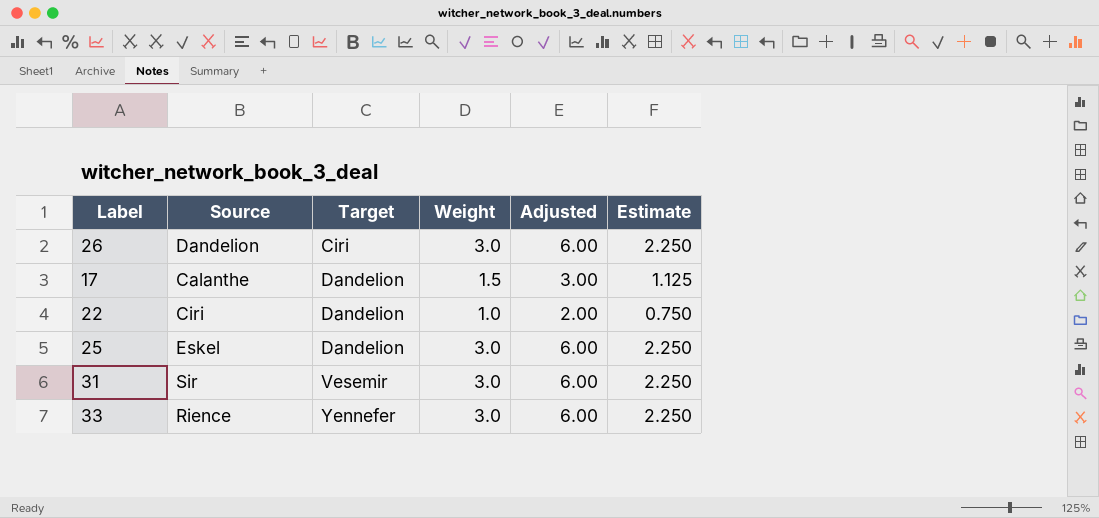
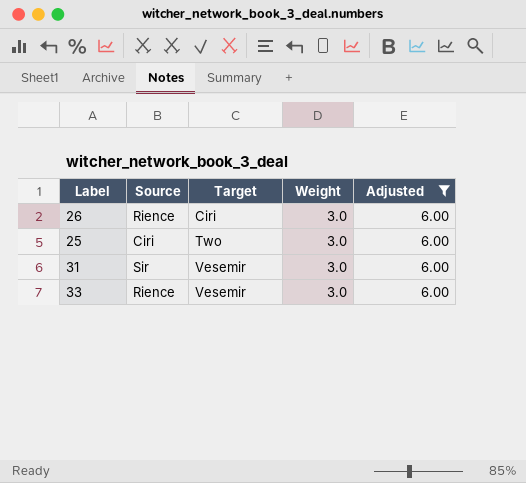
filter: none -> Adjusted = 6.00
column Estimate | formula: [Weight] * 0.75 -> none
26 | Source: Dandelion -> Rience
25 | Source: Eskel -> Ciri
25 | Target: Dandelion -> Two
33 | Target: Yennefer -> Vesemir

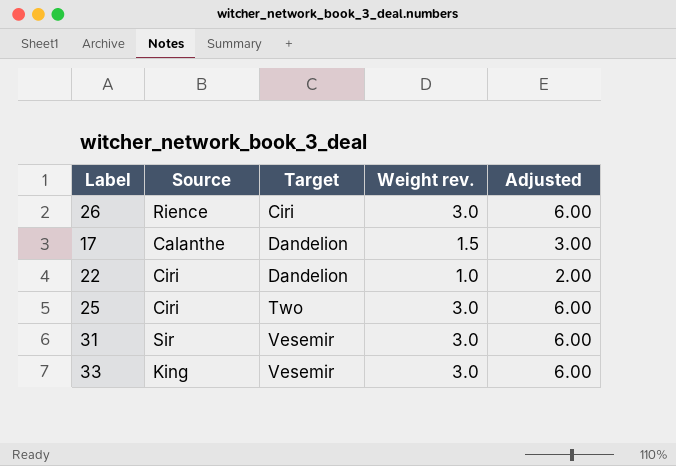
filter: Adjusted = 6.00 -> none
column name: Weight -> Weight rev.
33 | Source: Rience -> King

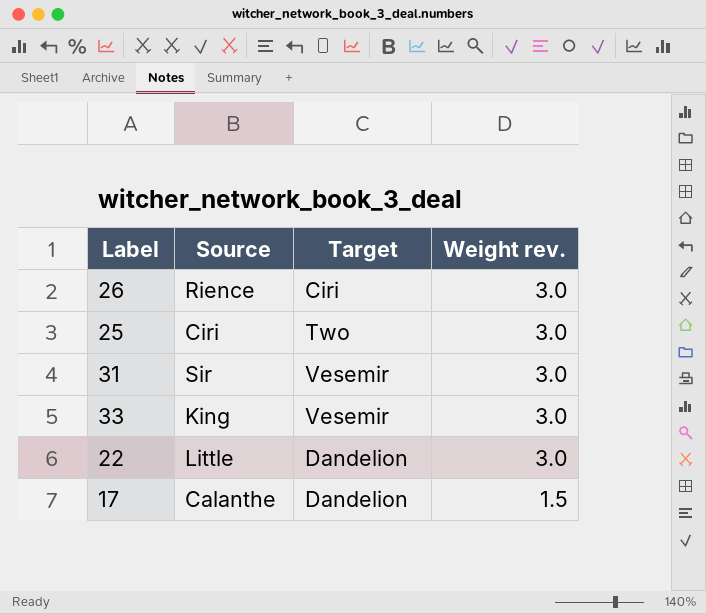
row order: Target ascending -> Weight rev. descending
column Adjusted | formula: [Weight rev.] * 2 -> none
22 | Source: Ciri -> Little
22 | Weight rev.: 1.0 -> 3.0

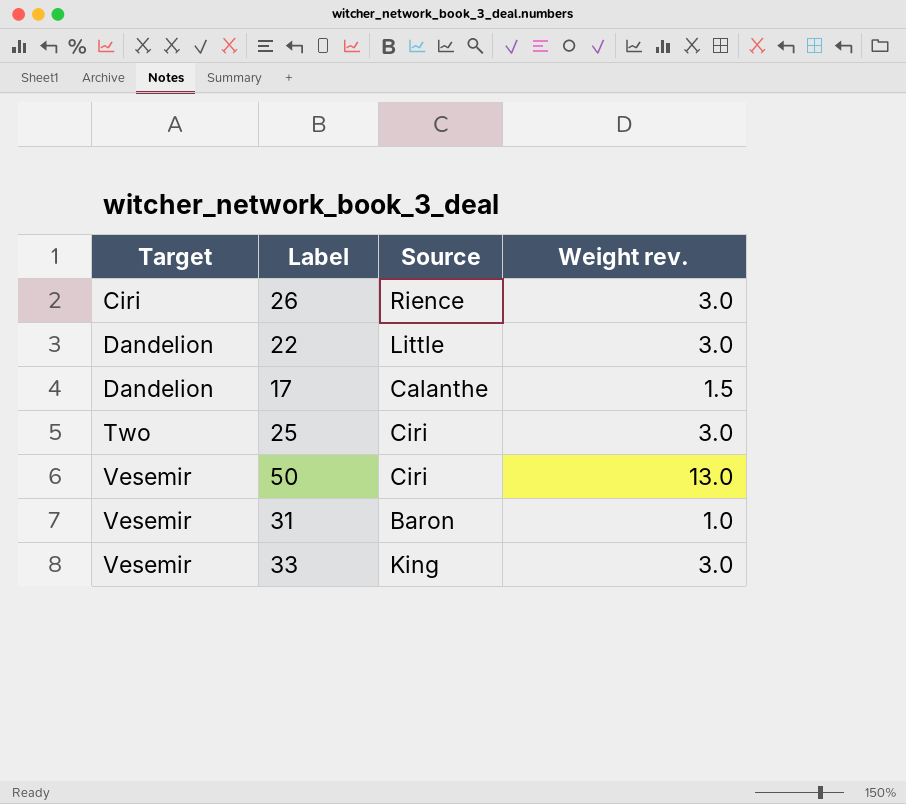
row order: Weight rev. descending -> Target ascending
column Target | position: 3 -> 1
row 50: none -> Vesemir | Ciri | 13.0
31 | Source: Sir -> Baron
31 | Weight rev.: 3.0 -> 1.0

